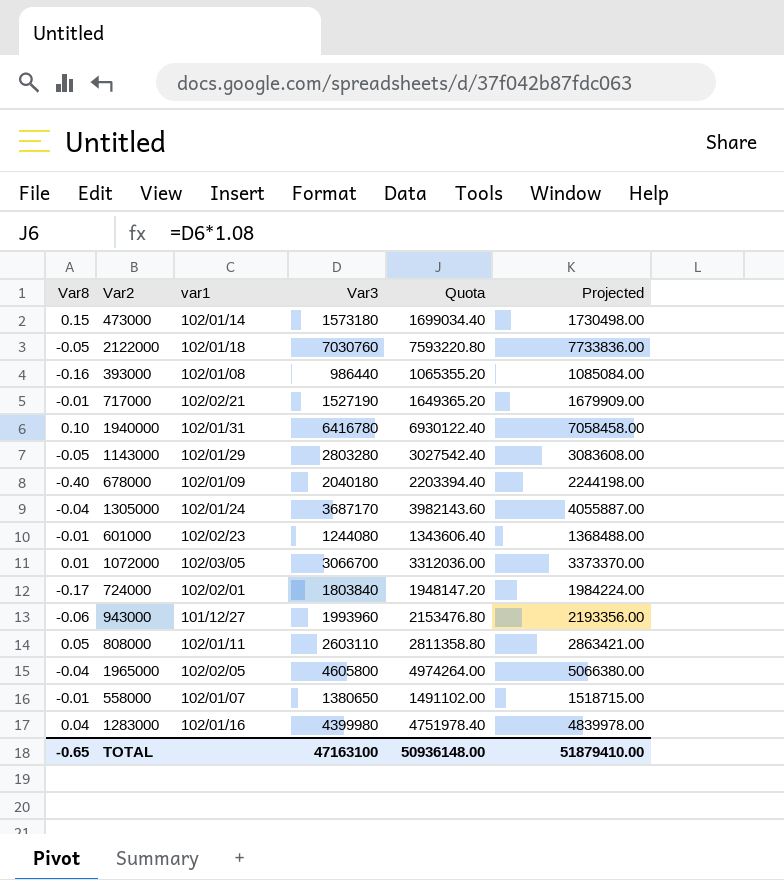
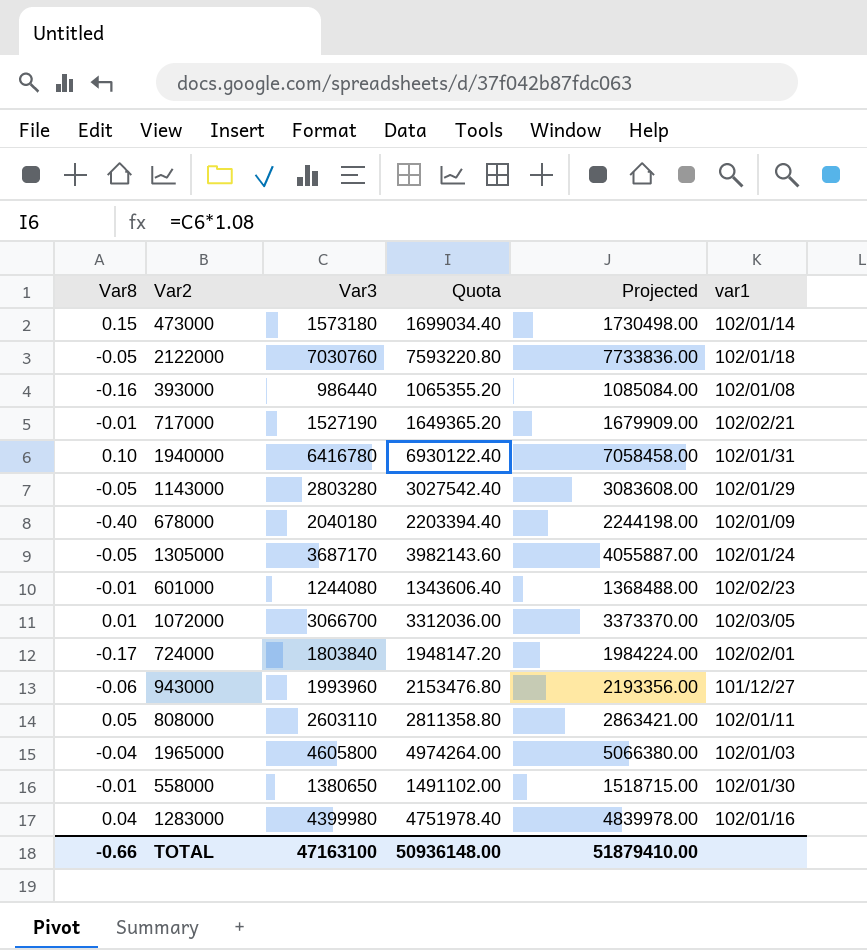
column var1 | position: 3 -> 6
1305000 | Var8: -0.04 -> -0.05
1965000 | var1: 102/02/05 -> 102/01/03
558000 | var1: 102/01/07 -> 102/01/30
TOTAL | Var8: -0.65 -> -0.66

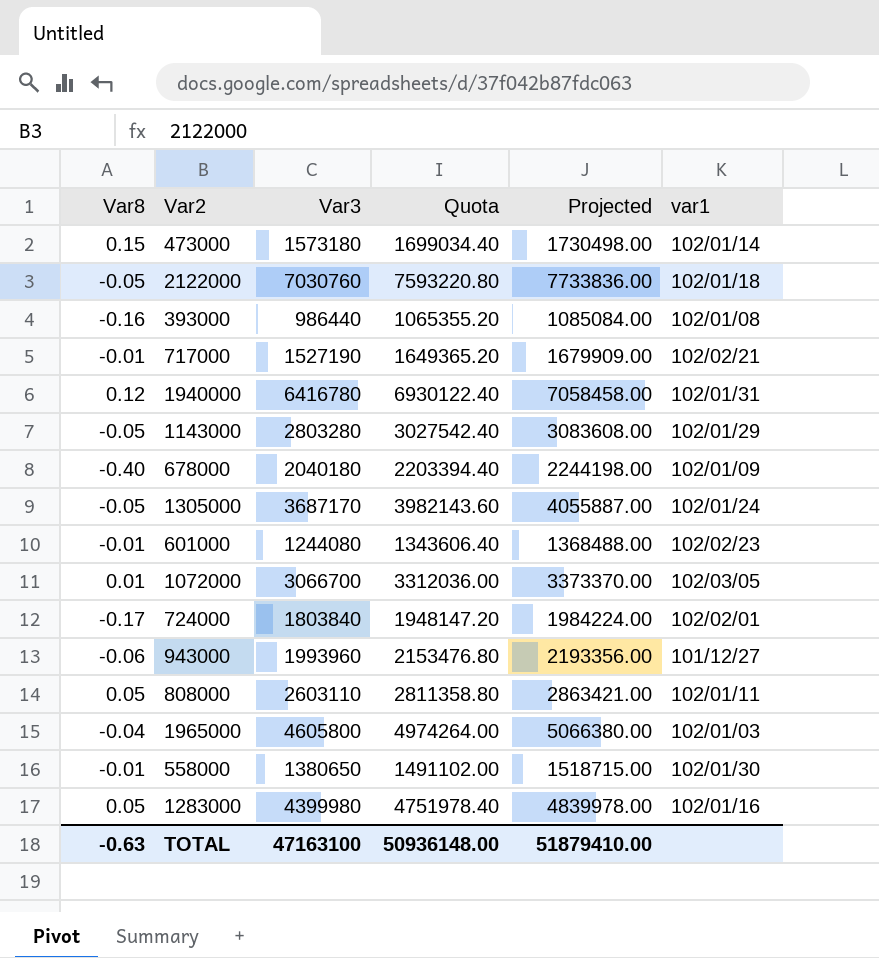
1940000 | Var8: 0.10 -> 0.12
1283000 | Var8: 0.04 -> 0.05
TOTAL | Var8: -0.66 -> -0.63

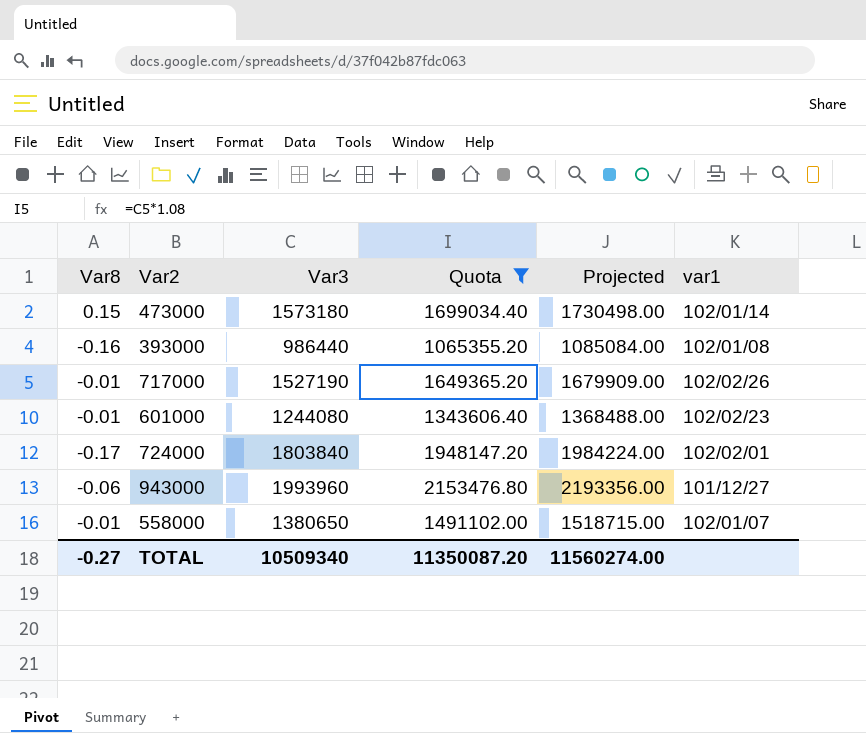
filter: none -> Quota <= 2153476.80
717000 | var1: 102/02/21 -> 102/02/26
558000 | var1: 102/01/30 -> 102/01/07
TOTAL | Var8: -0.63 -> -0.27
TOTAL | Var3: 47163100 -> 10509340
TOTAL | Quota: 50936148.00 -> 11350087.20
TOTAL | Projected: 51879410.00 -> 11560274.00

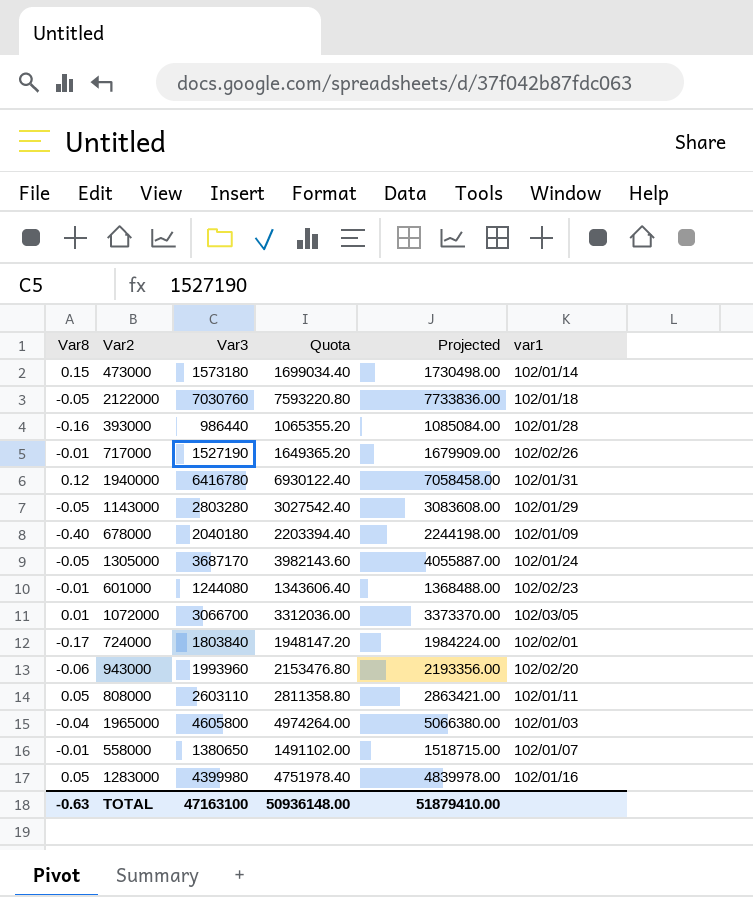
filter: Quota <= 2153476.80 -> none
393000 | var1: 102/01/08 -> 102/01/28
943000 | var1: 101/12/27 -> 102/02/20
TOTAL | Var8: -0.27 -> -0.63
TOTAL | Var3: 10509340 -> 47163100
TOTAL | Quota: 11350087.20 -> 50936148.00
TOTAL | Projected: 11560274.00 -> 51879410.00

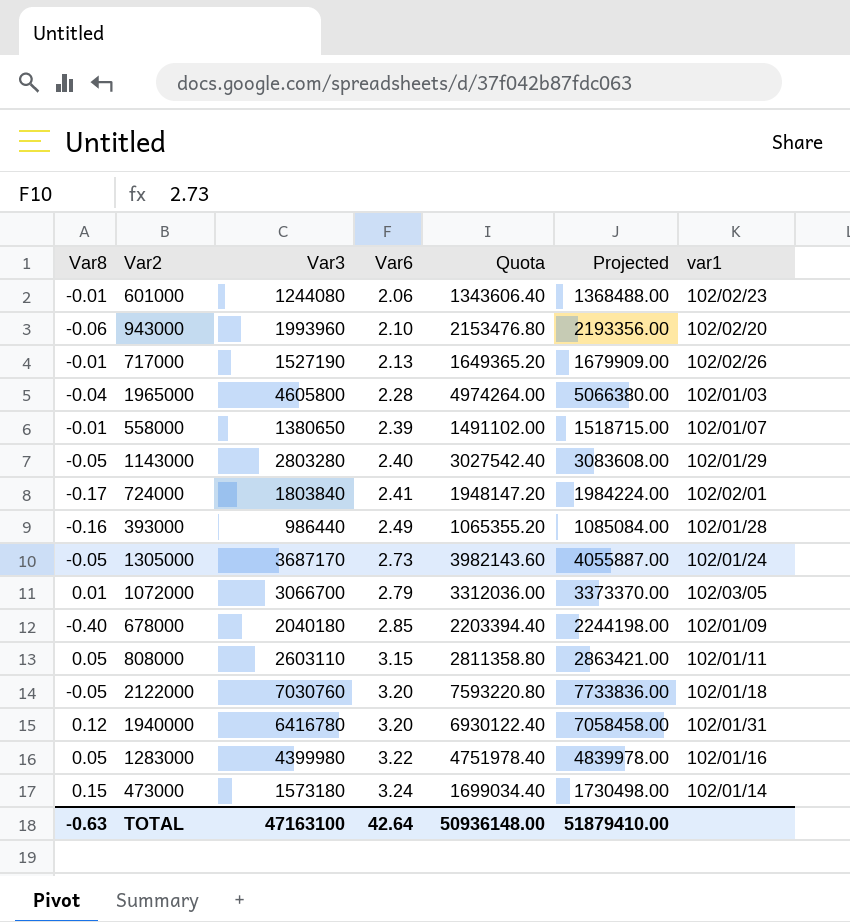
row order: none -> Var6 ascending
column Var6 | position: none -> 4

